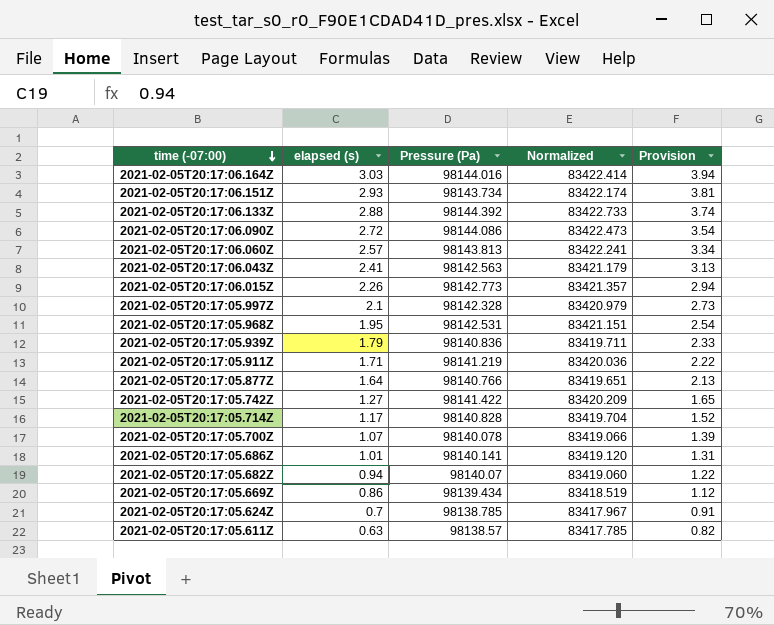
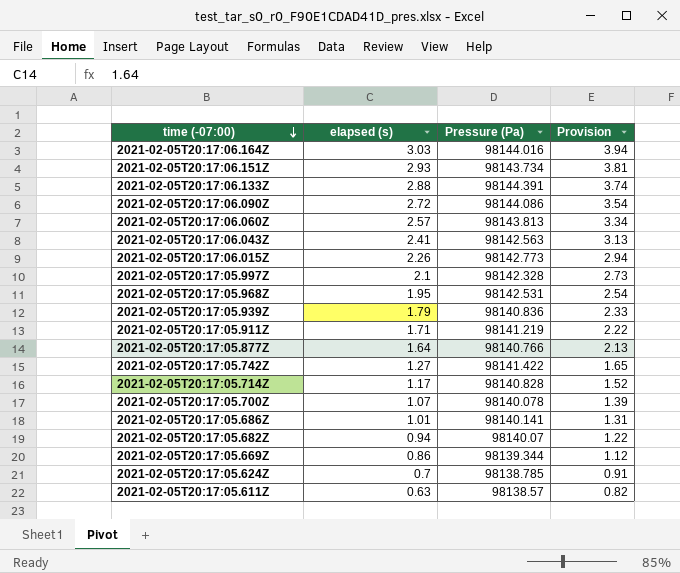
column Normalized | formula: [Pressure (Pa)] * 0.85 -> none
2021-02-05T20:17:06.133Z | Pressure (Pa): 98144.392 -> 98144.391
2021-02-05T20:17:05.669Z | Pressure (Pa): 98139.434 -> 98139.344

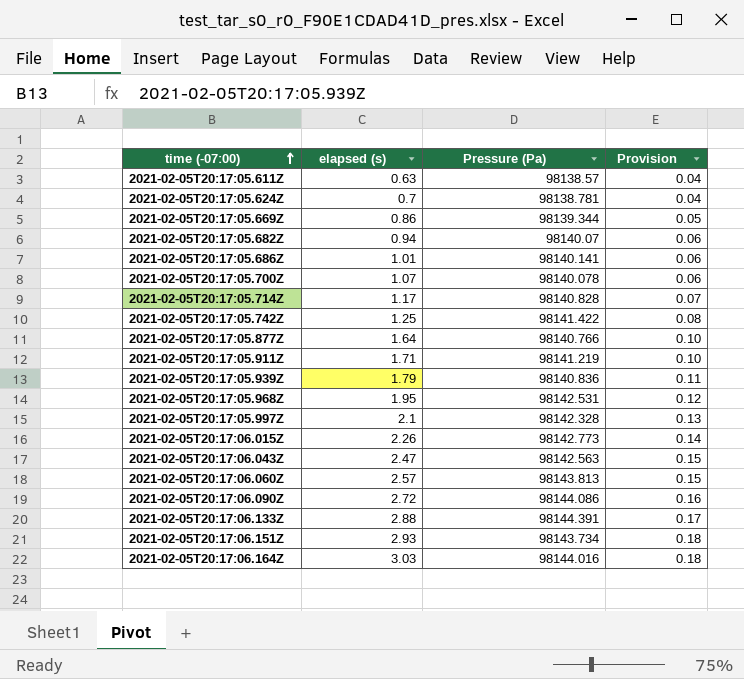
row order: time (-07:00) descending -> time (-07:00) ascending
column Provision | formula: [elapsed (s)] * 1.3 -> [elapsed (s)] * 0.06
2021-02-05T20:17:05.624Z | Pressure (Pa): 98138.785 -> 98138.781
2021-02-05T20:17:05.742Z | elapsed (s): 1.27 -> 1.25
2021-02-05T20:17:06.043Z | elapsed (s): 2.41 -> 2.47

